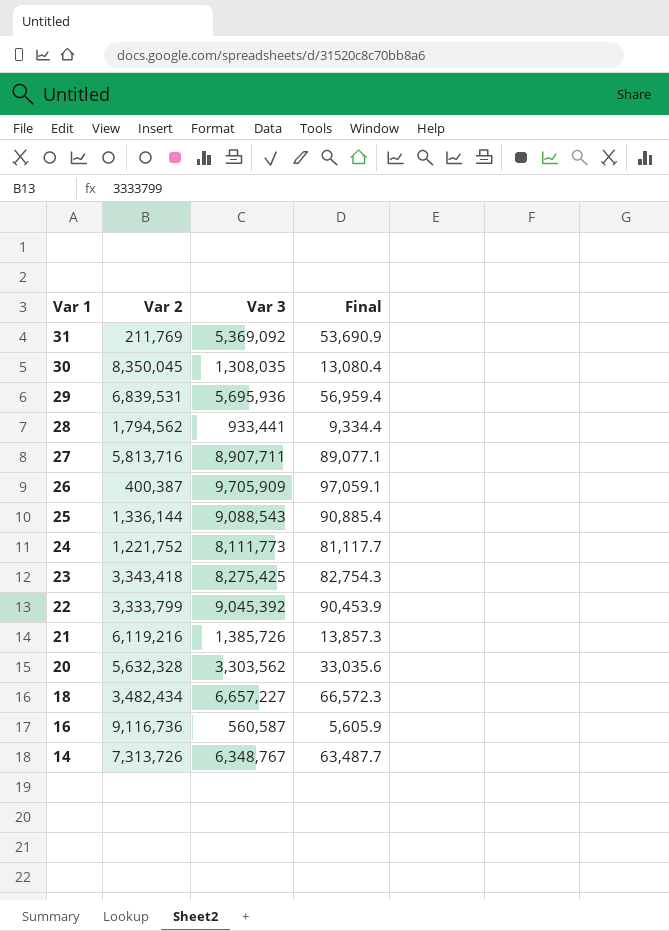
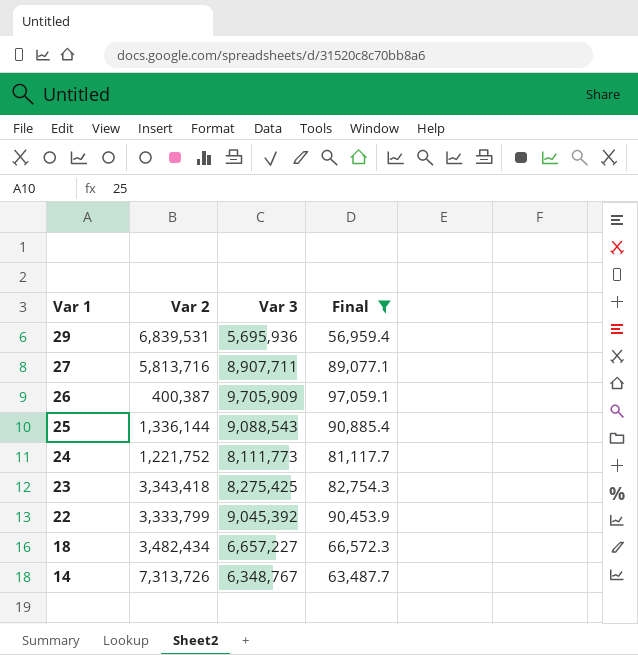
filter: none -> Final >= 56,959.4

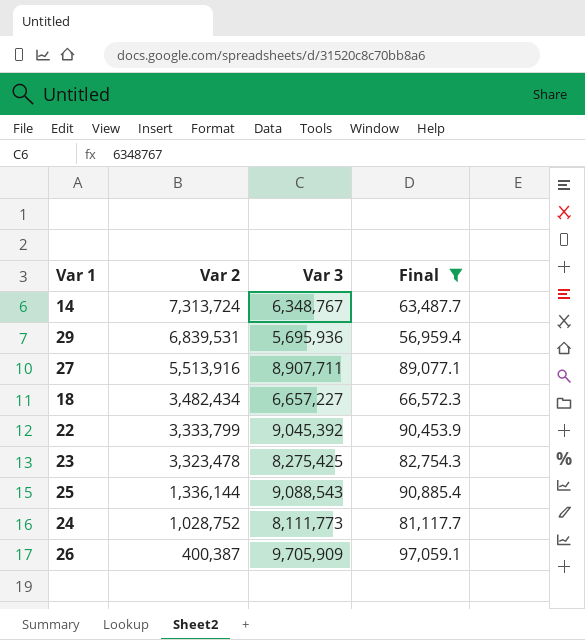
row order: Var 1 descending -> Var 2 descending
14 | Var 2: 7,313,726 -> 7,313,724
27 | Var 2: 5,813,716 -> 5,513,916
23 | Var 2: 3,343,418 -> 3,323,478
24 | Var 2: 1,221,752 -> 1,028,752

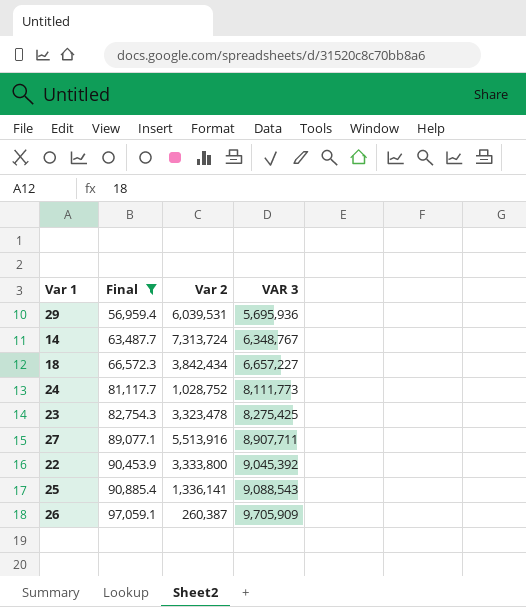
row order: Var 2 descending -> Final ascending
column Final | position: 4 -> 2
column name: Var 3 -> VAR 3
29 | Var 2: 6,839,531 -> 6,039,531
18 | Var 2: 3,482,434 -> 3,842,434
22 | Var 2: 3,333,799 -> 3,333,800
25 | Var 2: 1,336,144 -> 1,336,141
26 | Var 2: 400,387 -> 260,387

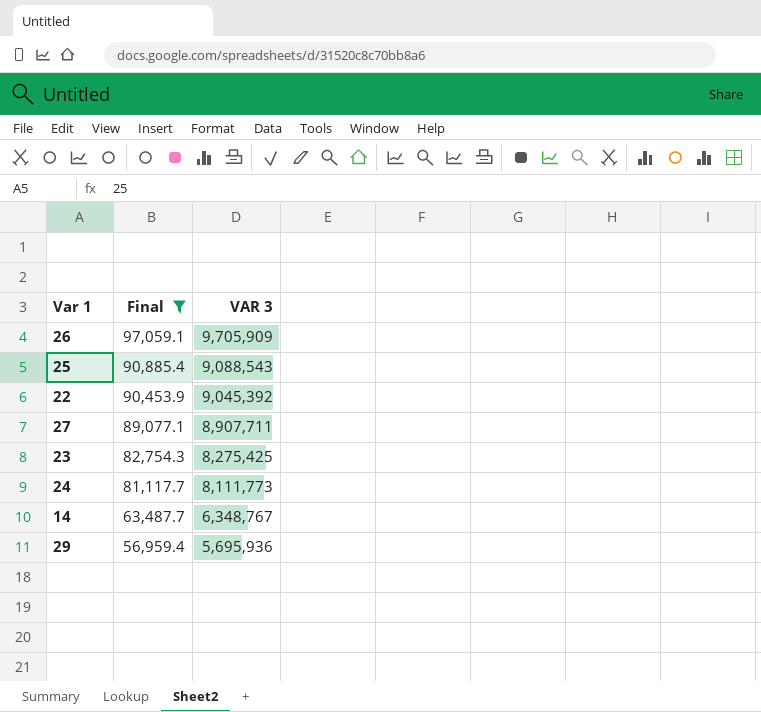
row order: Final ascending -> Final descending
column Var 2 | position: 3 -> none
row 18: 66,572.3 | 3,842,434 | 6,657,227 -> none

